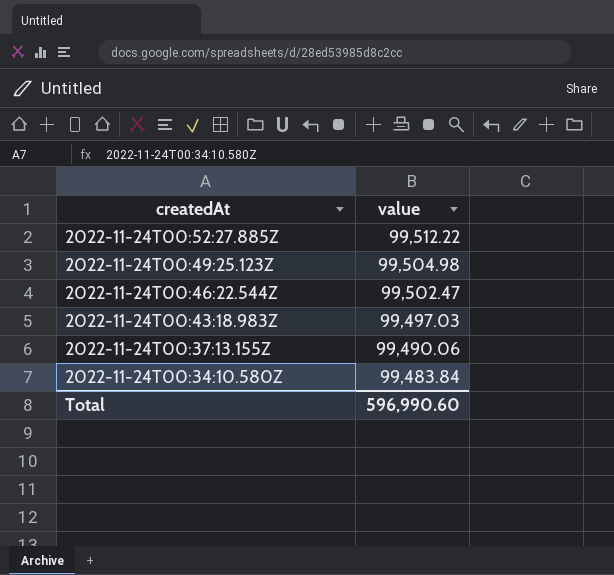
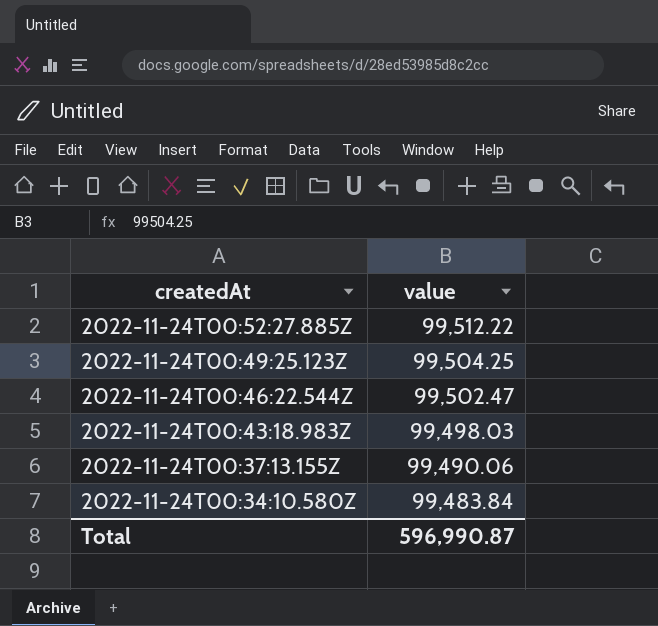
2022-11-24T00:49:25.123Z | value: 99,504.98 -> 99,504.25
2022-11-24T00:43:18.983Z | value: 99,497.03 -> 99,498.03
Total | value: 596,990.60 -> 596,990.87

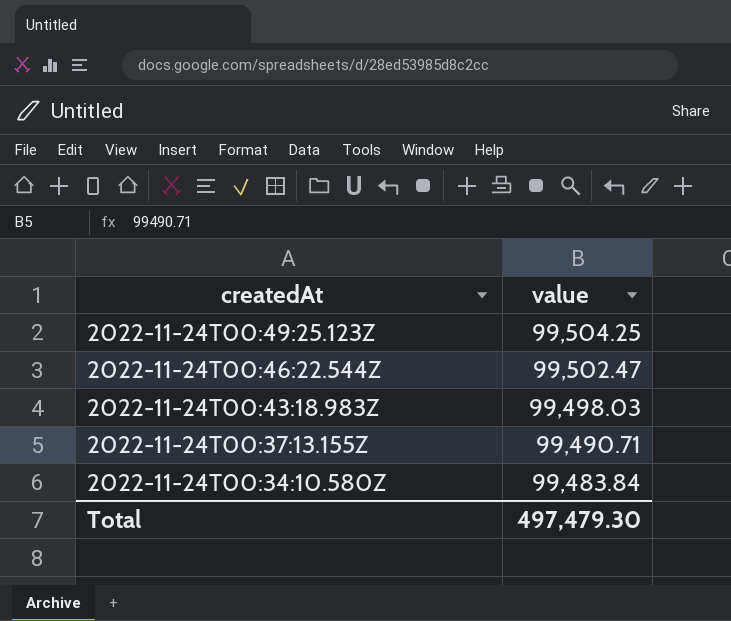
row 2022-11-24T00:52:27.885Z: 99,512.22 -> none
2022-11-24T00:37:13.155Z | value: 99,490.06 -> 99,490.71
Total | value: 596,990.87 -> 497,479.30

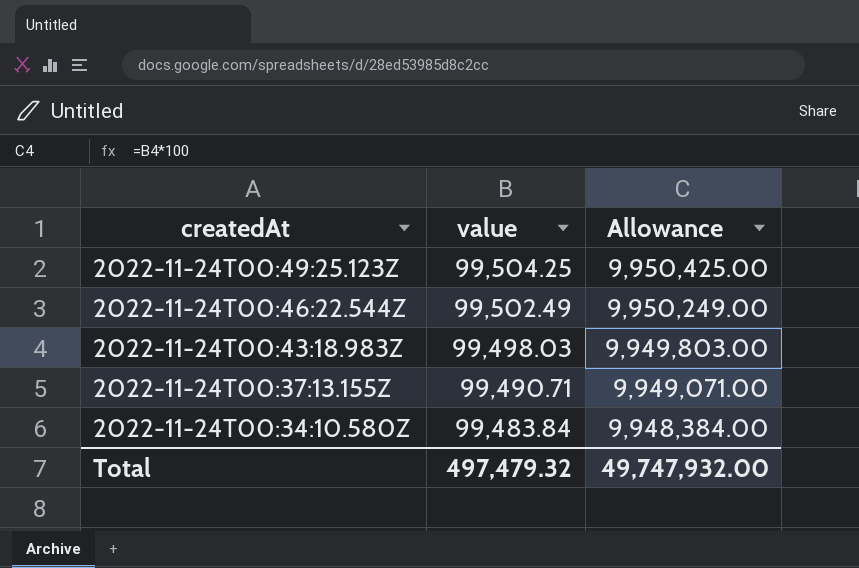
column Allowance | formula: none -> [value] * 100
2022-11-24T00:46:22.544Z | value: 99,502.47 -> 99,502.49
Total | value: 497,479.30 -> 497,479.32

